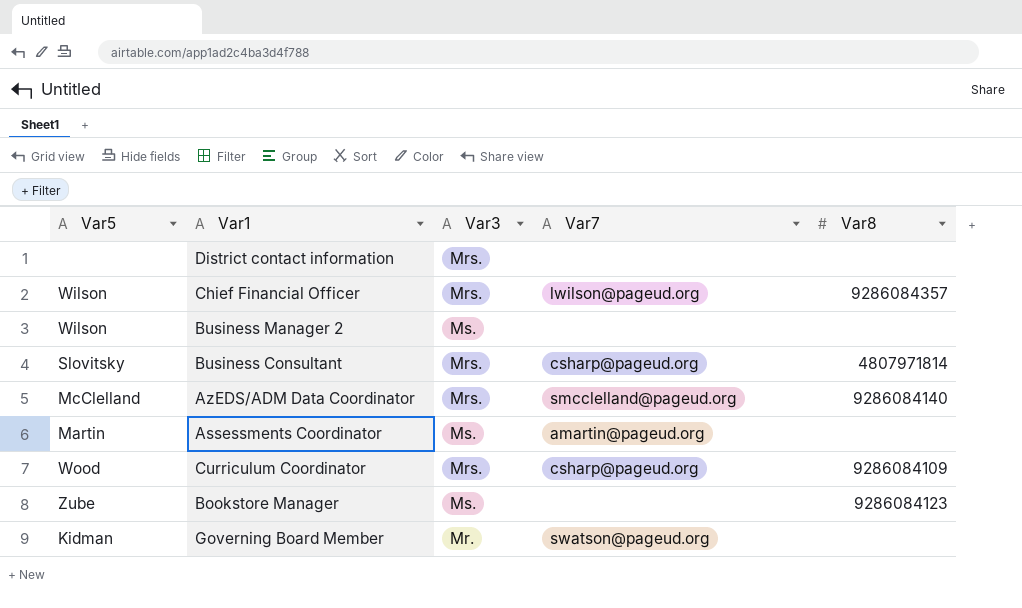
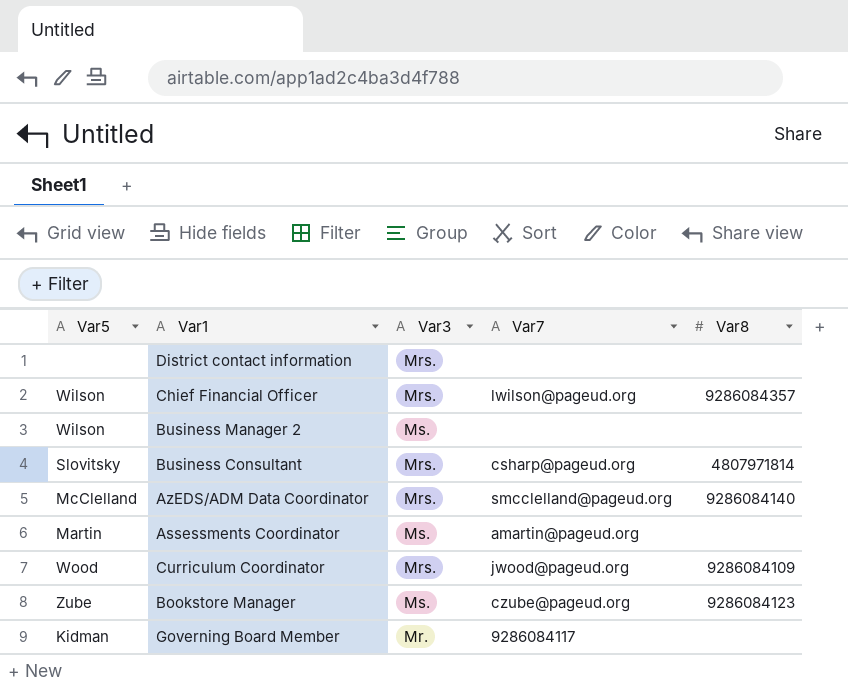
Curriculum Coordinator | Var7: csharp@pageud.org -> jwood@pageud.org
Bookstore Manager | Var7: none -> czube@pageud.org
Governing Board Member | Var7: swatson@pageud.org -> 9286084117

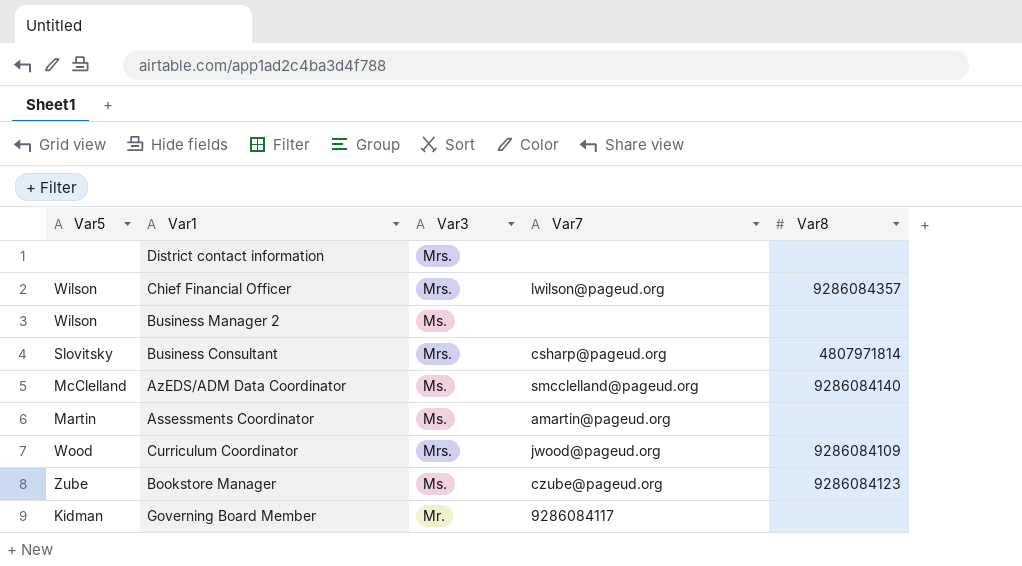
AzEDS/ADM Data Coordinator | Var3: Mrs. -> Ms.

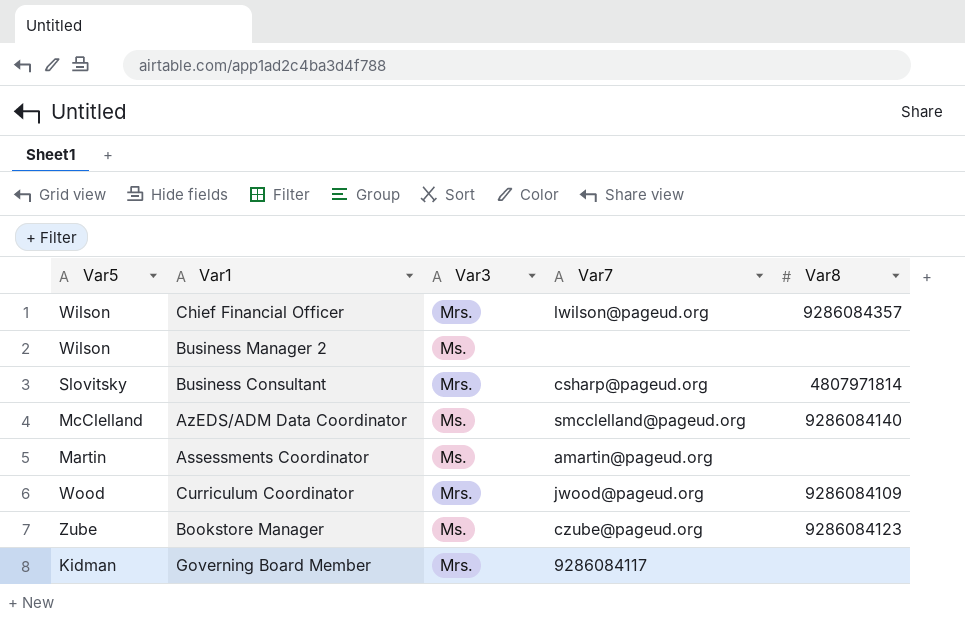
row District contact information: none | Mrs. | none | none -> none
Governing Board Member | Var3: Mr. -> Mrs.

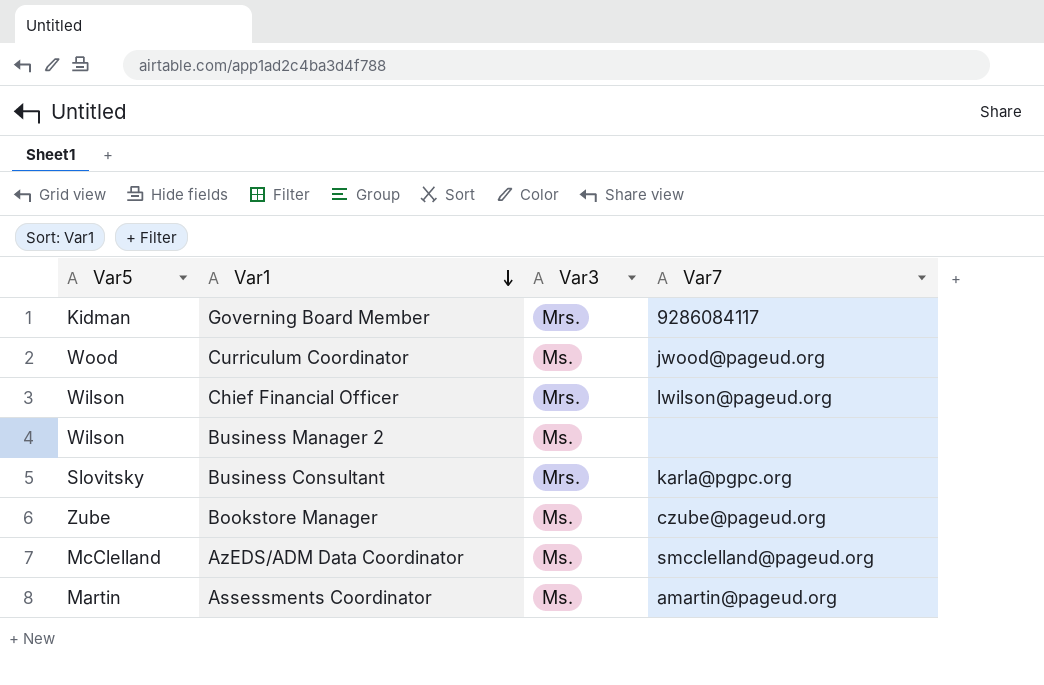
row order: none -> Var1 descending
column Var8 | position: 5 -> none
Curriculum Coordinator | Var3: Mrs. -> Ms.
Business Consultant | Var7: csharp@pageud.org -> karla@pgpc.org

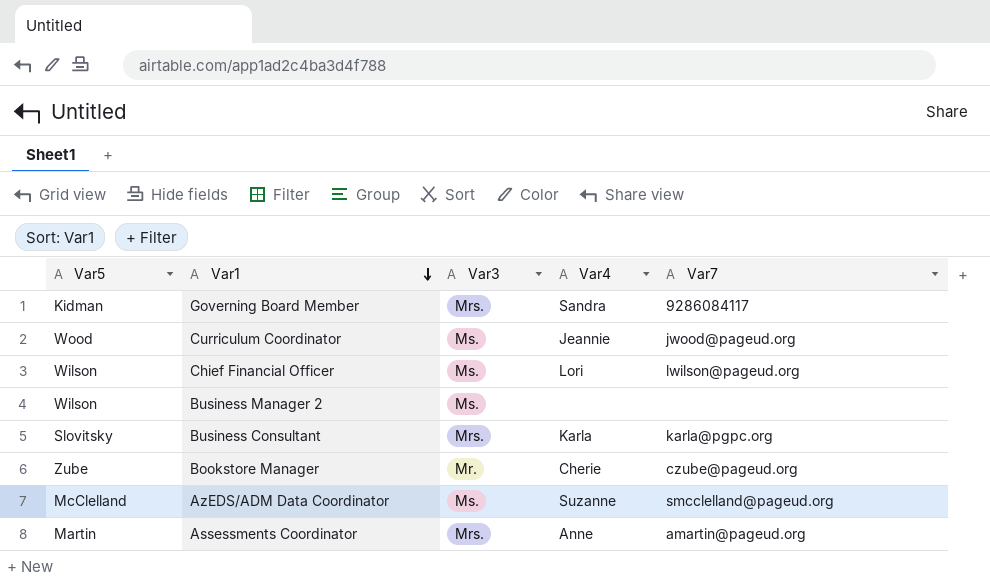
column Var4 | position: none -> 4
Chief Financial Officer | Var3: Mrs. -> Ms.
Bookstore Manager | Var3: Ms. -> Mr.
Assessments Coordinator | Var3: Ms. -> Mrs.

